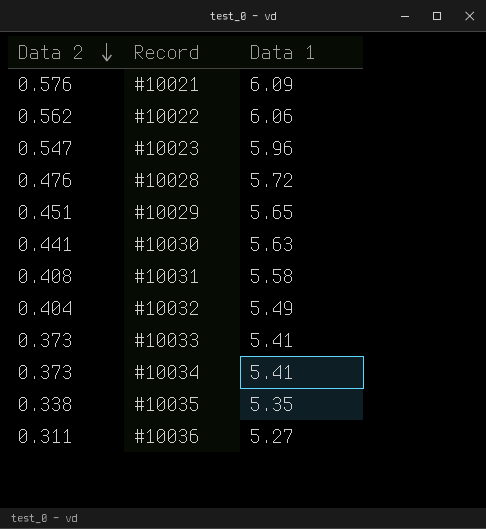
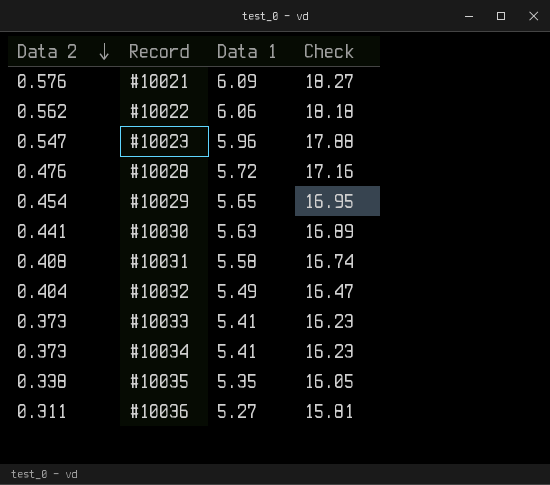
column Check | formula: none -> [Data 1] * 3
#10029 | Data 2: 0.451 -> 0.454

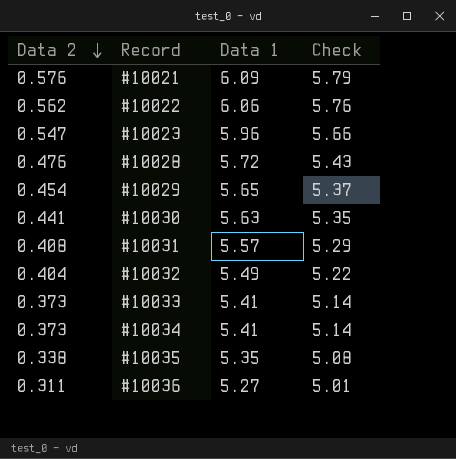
column Check | formula: [Data 1] * 3 -> [Data 1] * 0.95
#10031 | Data 1: 5.58 -> 5.57

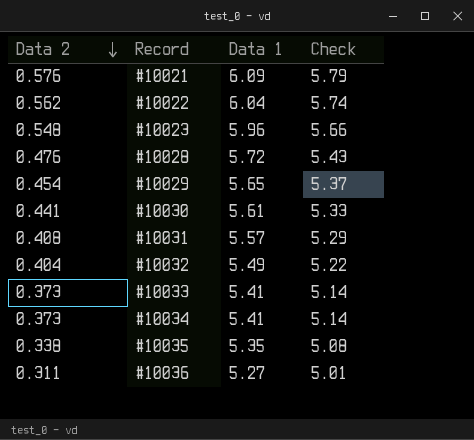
#10022 | Data 1: 6.06 -> 6.04
#10022 | Check: 5.76 -> 5.74
#10023 | Data 2: 0.547 -> 0.548
#10030 | Data 1: 5.63 -> 5.61
#10030 | Check: 5.35 -> 5.33

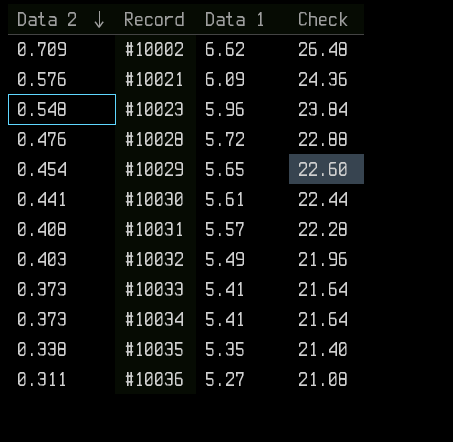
column Check | formula: [Data 1] * 0.95 -> [Data 1] * 4
row #10022: 0.562 | 6.04 | 5.74 -> none
row #10002: none -> 0.709 | 6.62 | 26.48
#10032 | Data 2: 0.404 -> 0.403

